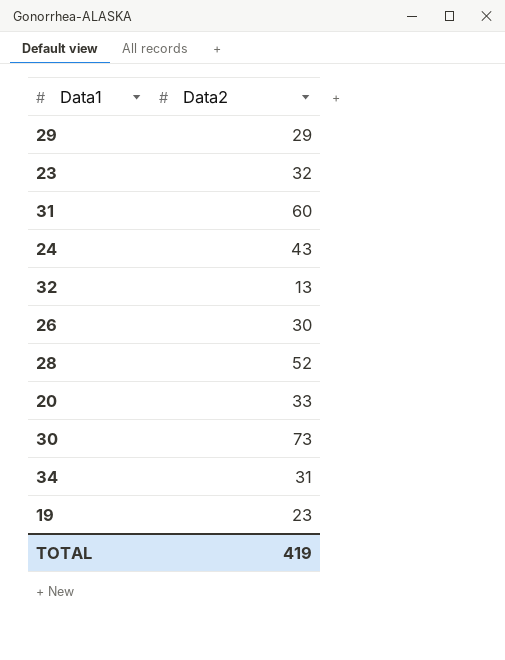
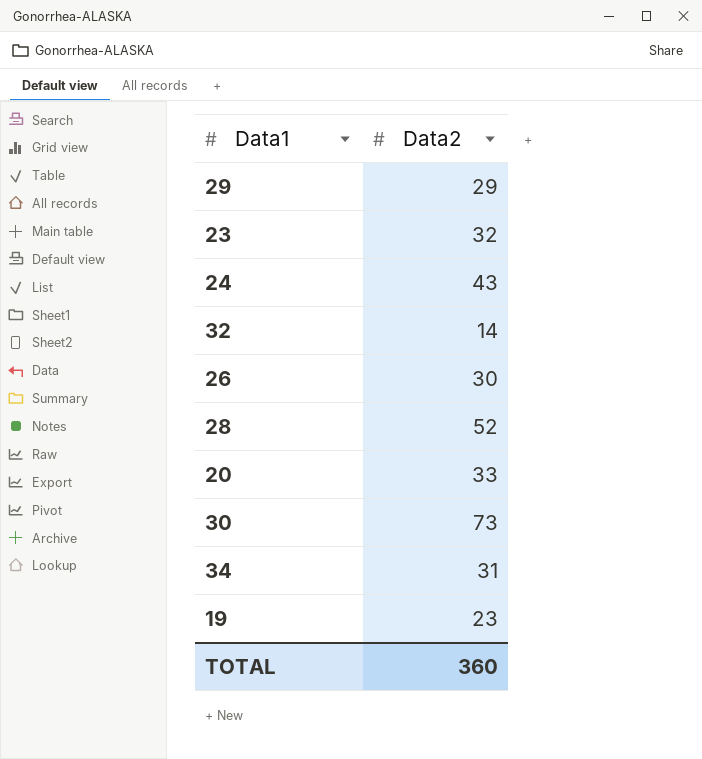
row 31: 60 -> none
32 | Data2: 13 -> 14
TOTAL | Data2: 419 -> 360

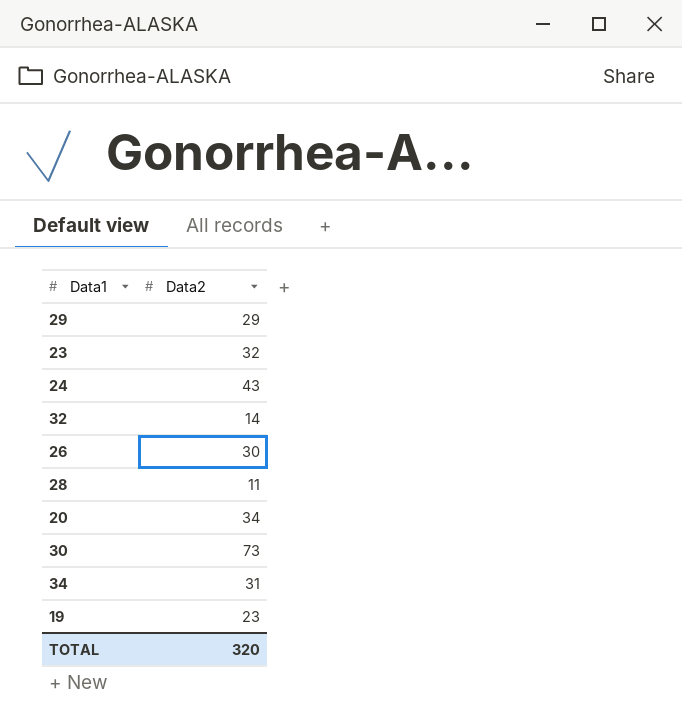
28 | Data2: 52 -> 11
20 | Data2: 33 -> 34
TOTAL | Data2: 360 -> 320

